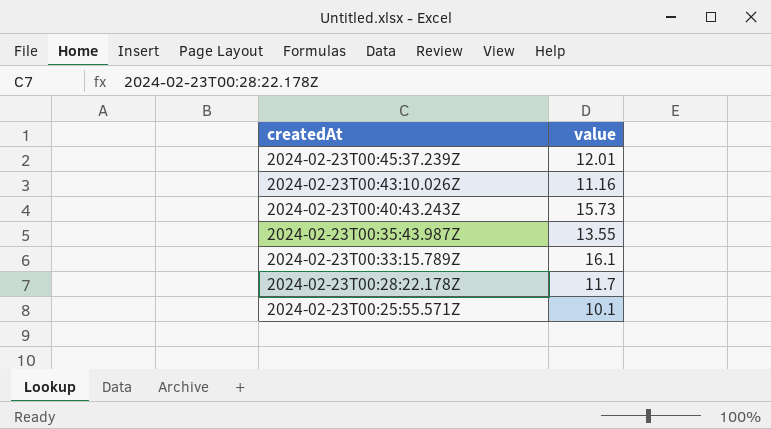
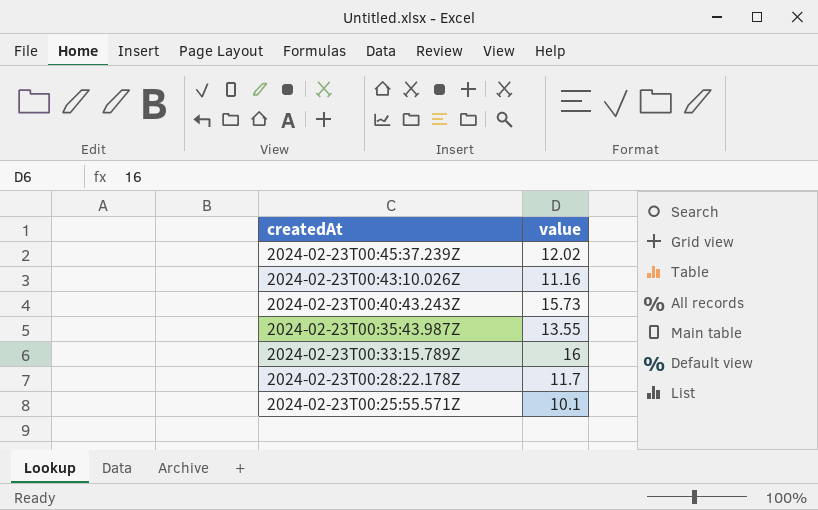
2024-02-23T00:45:37.239Z | value: 12.01 -> 12.02
2024-02-23T00:33:15.789Z | value: 16.1 -> 16

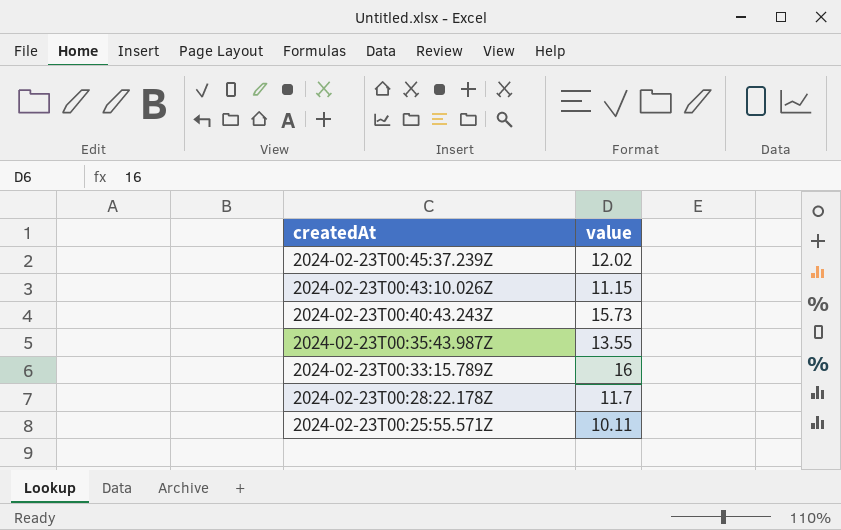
2024-02-23T00:43:10.026Z | value: 11.16 -> 11.15
2024-02-23T00:25:55.571Z | value: 10.1 -> 10.11

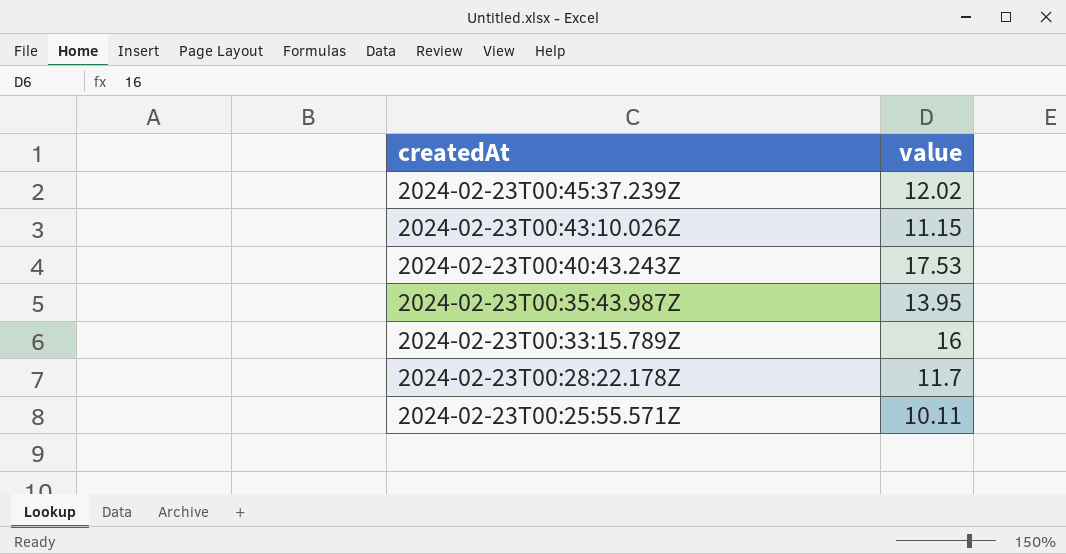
2024-02-23T00:40:43.243Z | value: 15.73 -> 17.53
2024-02-23T00:35:43.987Z | value: 13.55 -> 13.95

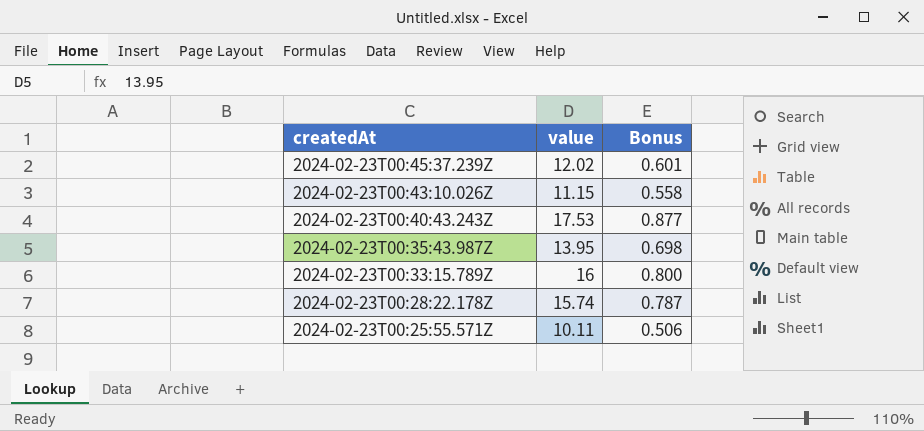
column Bonus | formula: none -> [value] * 0.05
2024-02-23T00:28:22.178Z | value: 11.7 -> 15.74

